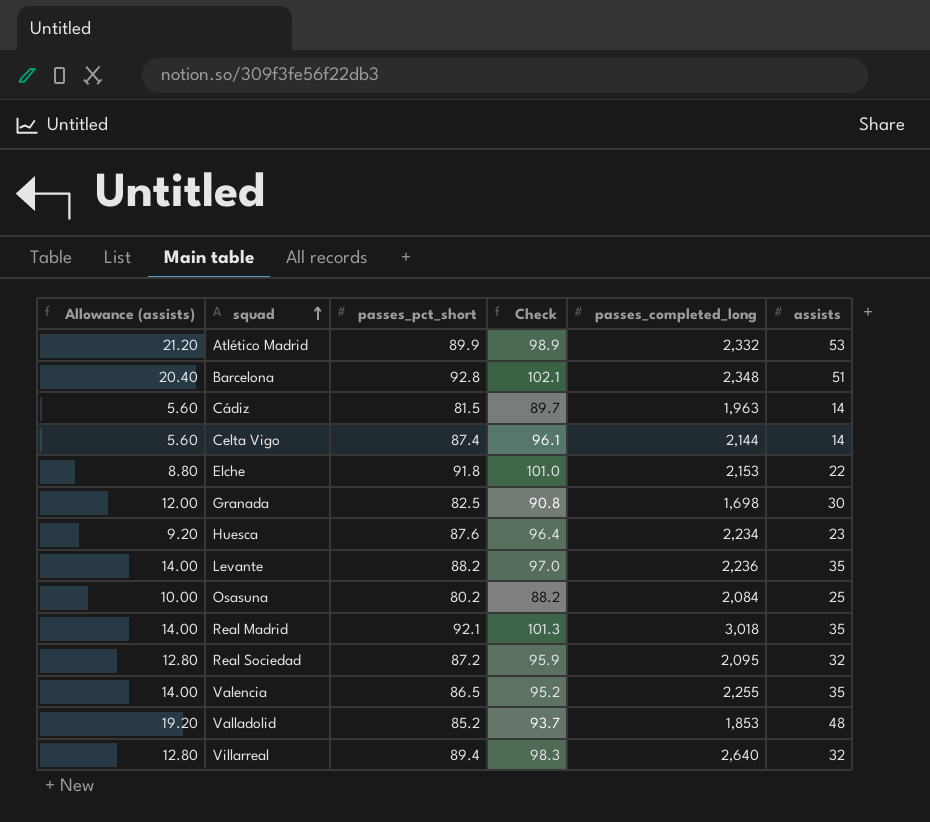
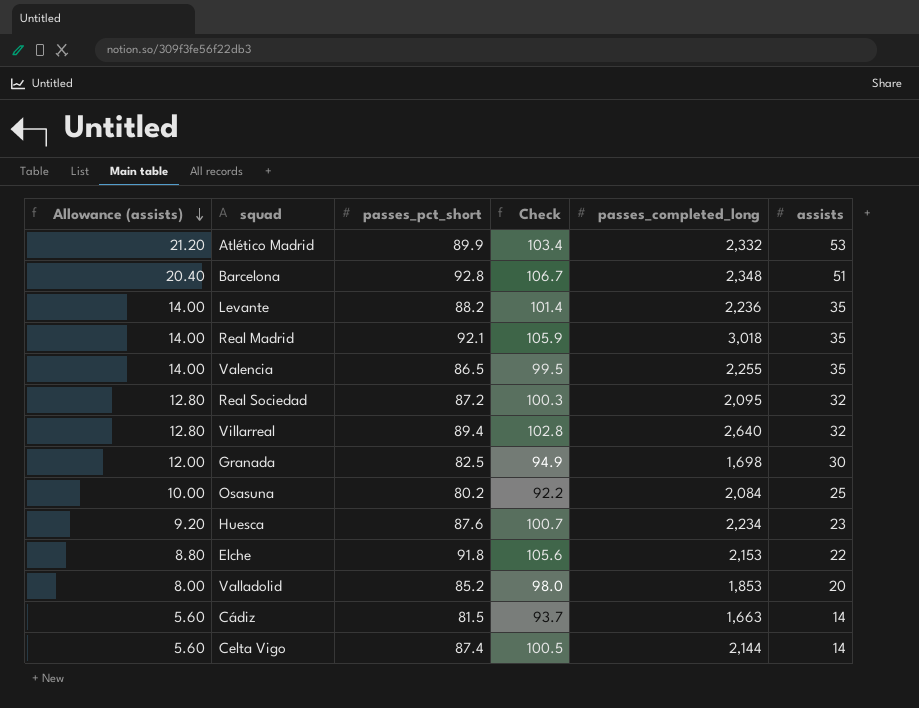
row order: squad ascending -> Allowance (assists) descending
column Check | formula: [passes_pct_short] * 1.1 -> [passes_pct_short] * 1.15
Valladolid | Allowance (assists): 19.20 -> 8.00
Valladolid | assists: 48 -> 20
Cádiz | passes_completed_long: 1,963 -> 1,663

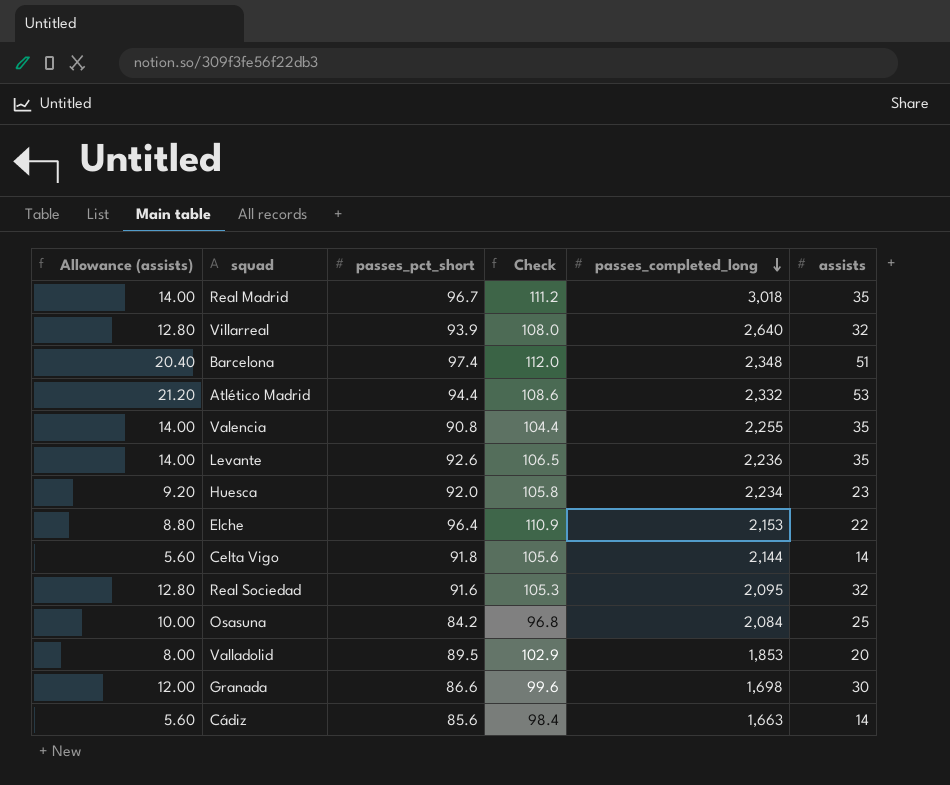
row order: Allowance (assists) descending -> passes_completed_long descending
Real Madrid | passes_pct_short: 92.1 -> 96.7
Real Madrid | Check: 105.9 -> 111.2
Villarreal | passes_pct_short: 89.4 -> 93.9
Villarreal | Check: 102.8 -> 108.0
Barcelona | passes_pct_short: 92.8 -> 97.4
Barcelona | Check: 106.7 -> 112.0
Atlético Madrid | passes_pct_short: 89.9 -> 94.4
Atlético Madrid | Check: 103.4 -> 108.6
Valencia | passes_pct_short: 86.5 -> 90.8
Valencia | Check: 99.5 -> 104.4
Levante | passes_pct_short: 88.2 -> 92.6
Levante | Check: 101.4 -> 106.5
Huesca | passes_pct_short: 87.6 -> 92.0
Huesca | Check: 100.7 -> 105.8
Elche | passes_pct_short: 91.8 -> 96.4
Elche | Check: 105.6 -> 110.9
Celta Vigo | passes_pct_short: 87.4 -> 91.8
Celta Vigo | Check: 100.5 -> 105.6
Real Sociedad | passes_pct_short: 87.2 -> 91.6
Real Sociedad | Check: 100.3 -> 105.3
Osasuna | passes_pct_short: 80.2 -> 84.2
Osasuna | Check: 92.2 -> 96.8
Valladolid | passes_pct_short: 85.2 -> 89.5
Valladolid | Check: 98.0 -> 102.9
Granada | passes_pct_short: 82.5 -> 86.6
Granada | Check: 94.9 -> 99.6
Cádiz | passes_pct_short: 81.5 -> 85.6
Cádiz | Check: 93.7 -> 98.4

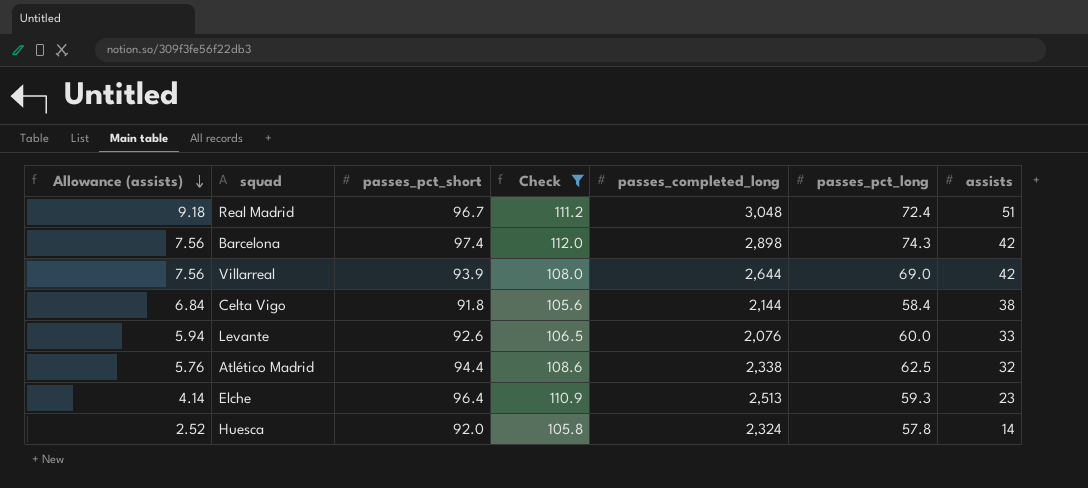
filter: none -> Check >= 105.6
row order: passes_completed_long descending -> Allowance (assists) descending
column Allowance (assists) | formula: [assists] * 0.4 -> [assists] * 0.18
column passes_pct_long | position: none -> 6
Real Madrid | passes_completed_long: 3,018 -> 3,048
Real Madrid | assists: 35 -> 51
Barcelona | passes_completed_long: 2,348 -> 2,898
Barcelona | assists: 51 -> 42
Villarreal | passes_completed_long: 2,640 -> 2,644
Villarreal | assists: 32 -> 42
Celta Vigo | assists: 14 -> 38
Levante | passes_completed_long: 2,236 -> 2,076
Levante | assists: 35 -> 33
Atlético Madrid | passes_completed_long: 2,332 -> 2,338
Atlético Madrid | assists: 53 -> 32
Elche | passes_completed_long: 2,153 -> 2,513
Elche | assists: 22 -> 23
Huesca | passes_completed_long: 2,234 -> 2,324
Huesca | assists: 23 -> 14

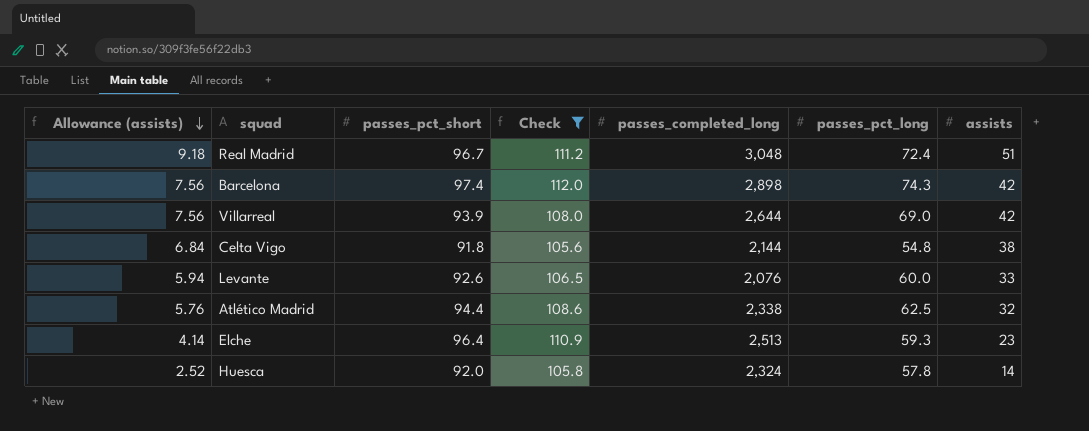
Celta Vigo | passes_pct_long: 58.4 -> 54.8

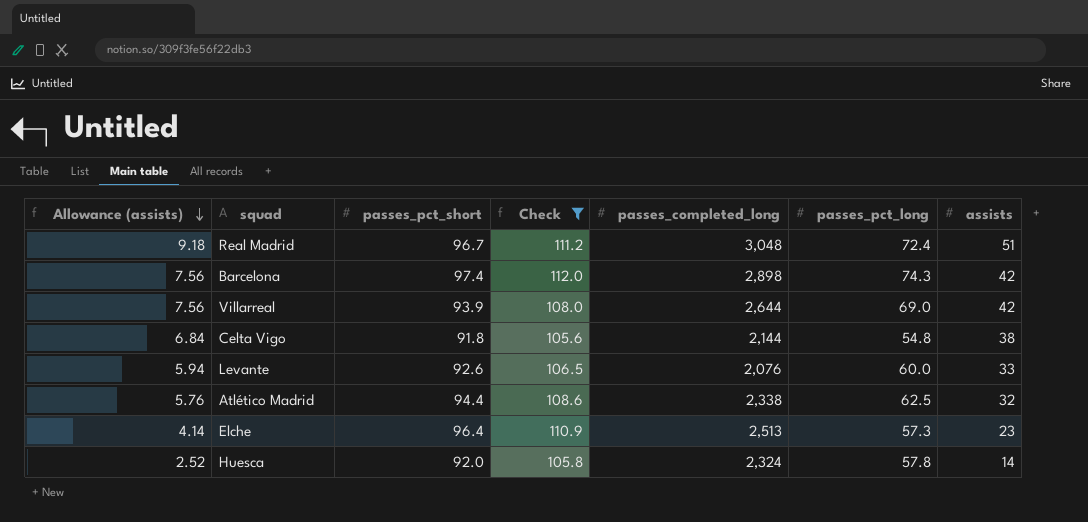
Elche | passes_pct_long: 59.3 -> 57.3

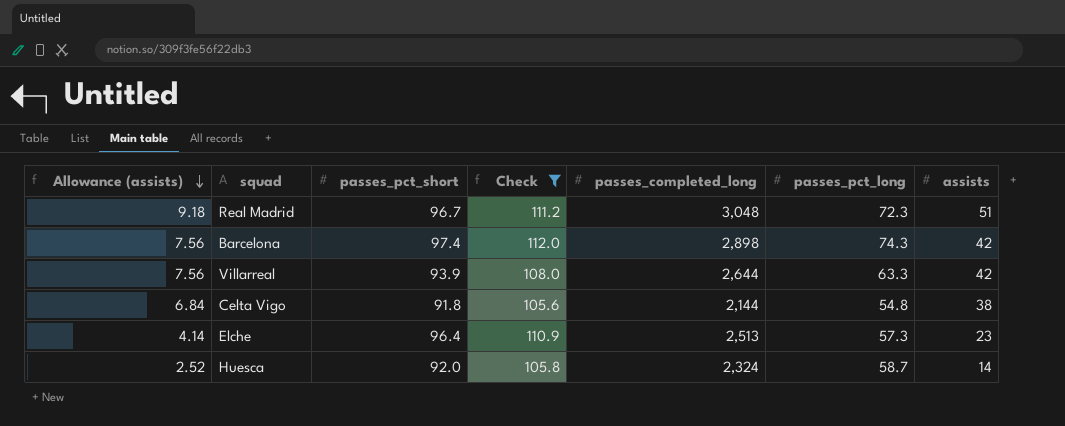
row Levante: 5.94 | 92.6 | 106.5 | 2,076 | 60.0 | 33 -> none
row Atlético Madrid: 5.76 | 94.4 | 108.6 | 2,338 | 62.5 | 32 -> none
Real Madrid | passes_pct_long: 72.4 -> 72.3
Villarreal | passes_pct_long: 69.0 -> 63.3
Huesca | passes_pct_long: 57.8 -> 58.7

